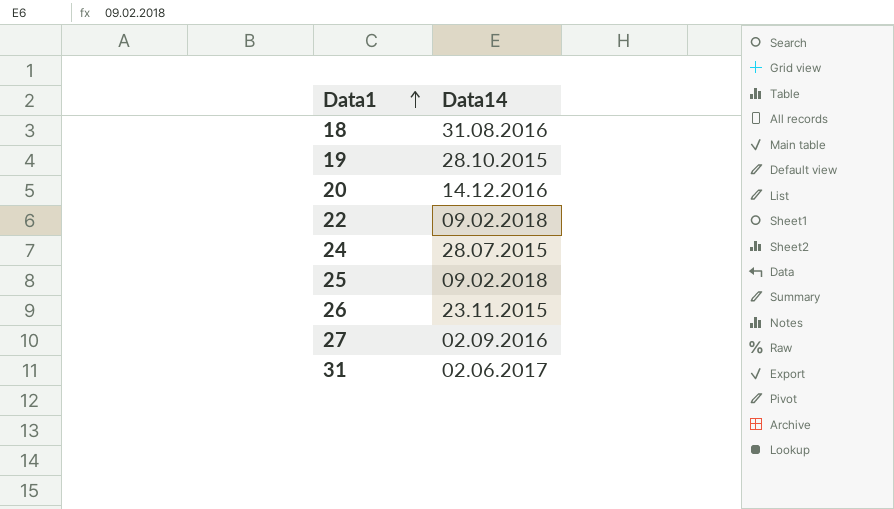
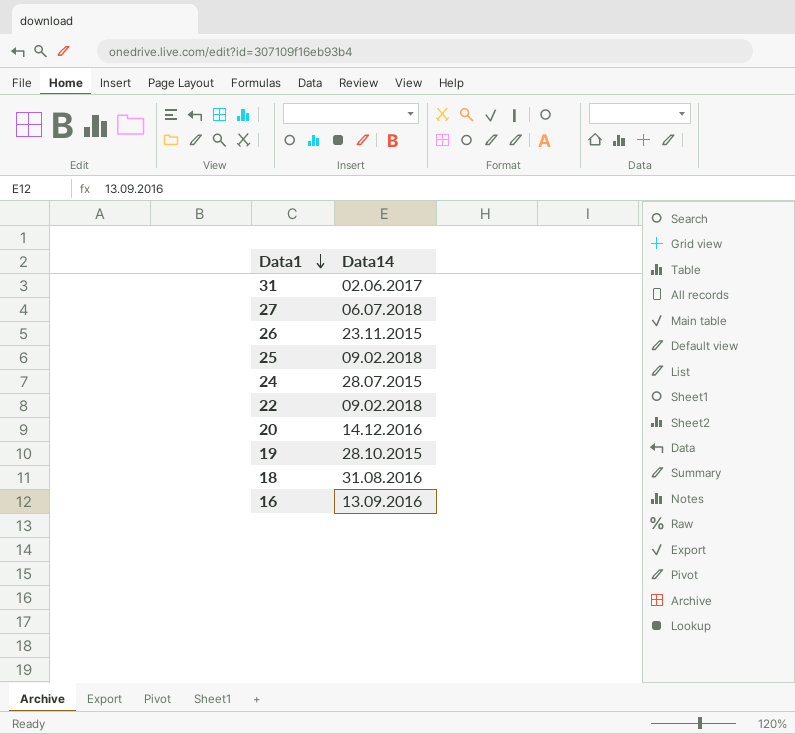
row order: Data1 ascending -> Data1 descending
27 | Data14: 02.09.2016 -> 06.07.2018
row 16: none -> 13.09.2016

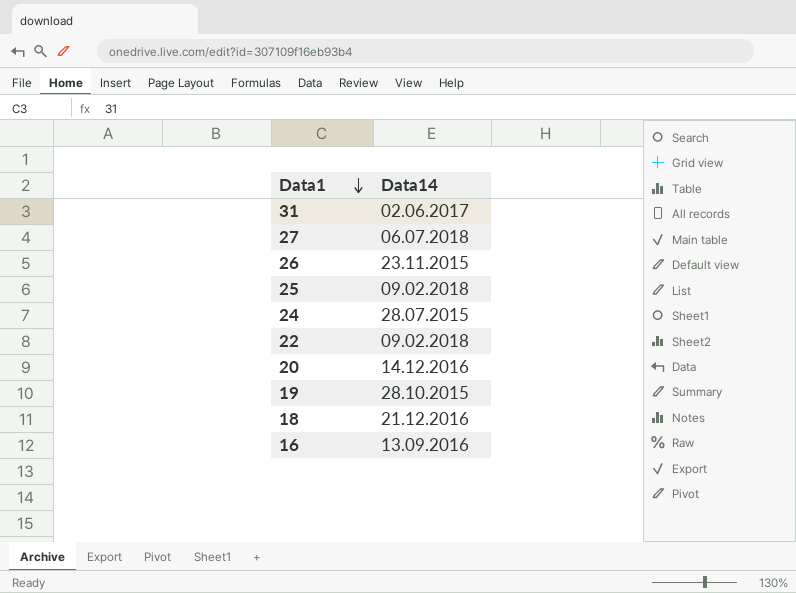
18 | Data14: 31.08.2016 -> 21.12.2016

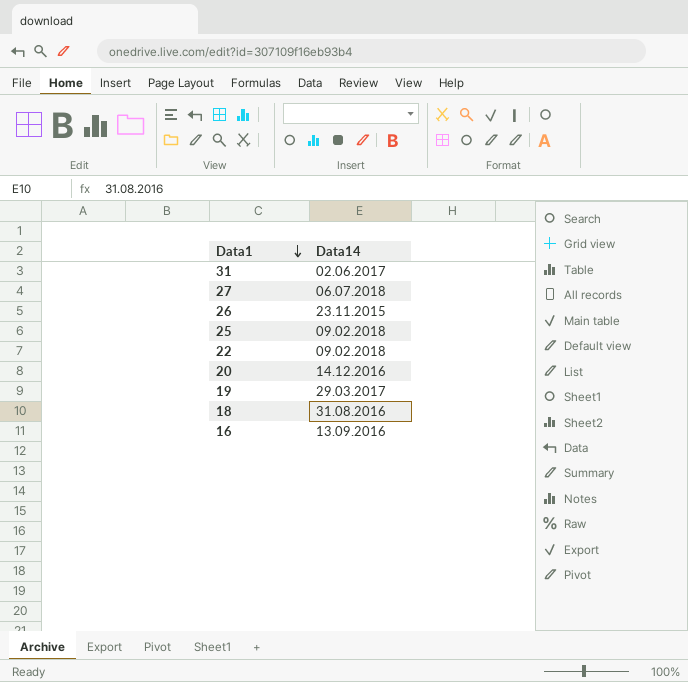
row 24: 28.07.2015 -> none
19 | Data14: 28.10.2015 -> 29.03.2017
18 | Data14: 21.12.2016 -> 31.08.2016

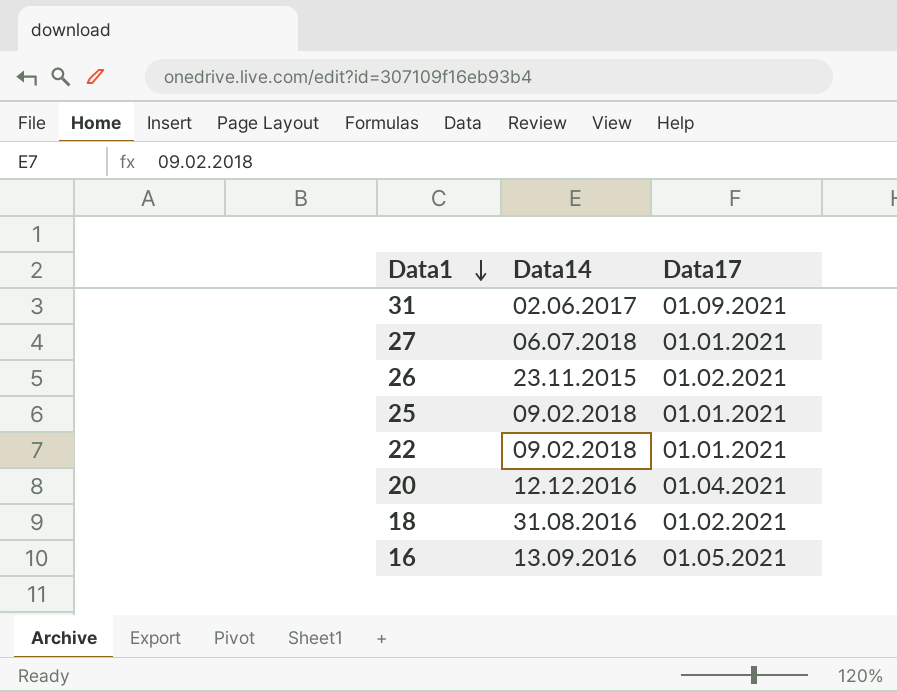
column Data17 | position: none -> 3
row 19: 29.03.2017 -> none
20 | Data14: 14.12.2016 -> 12.12.2016

